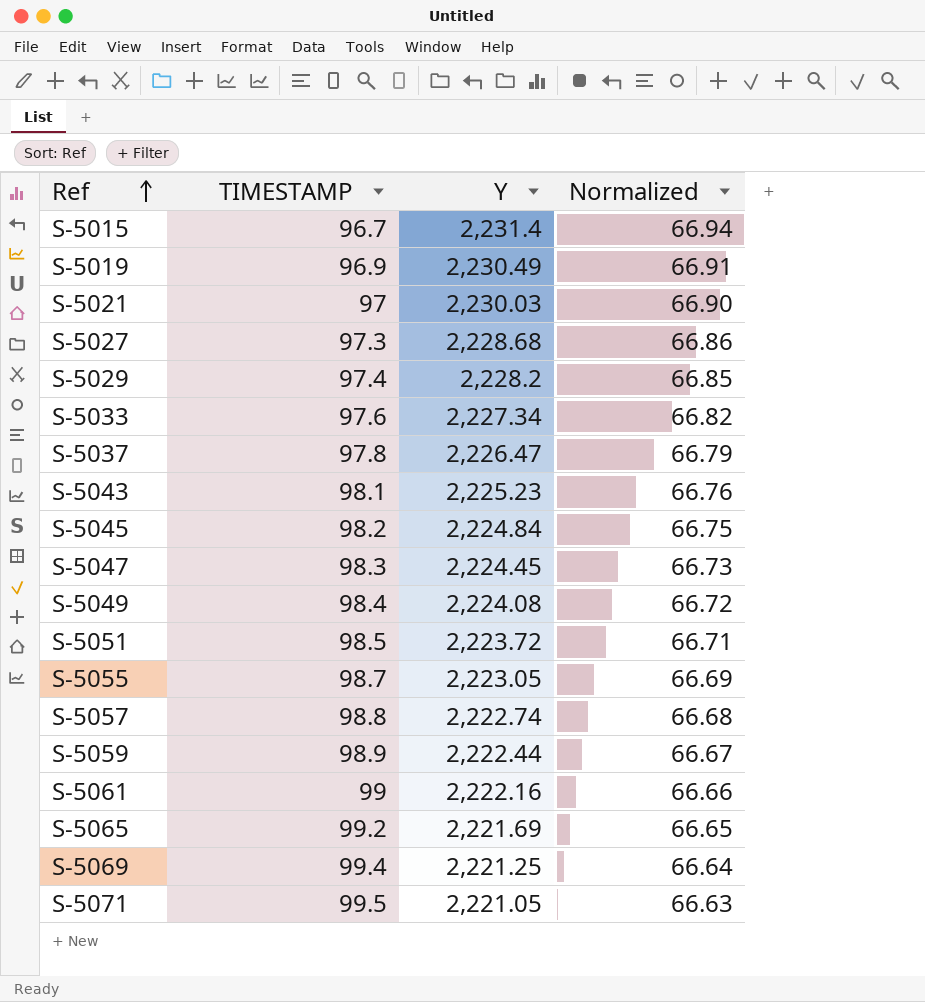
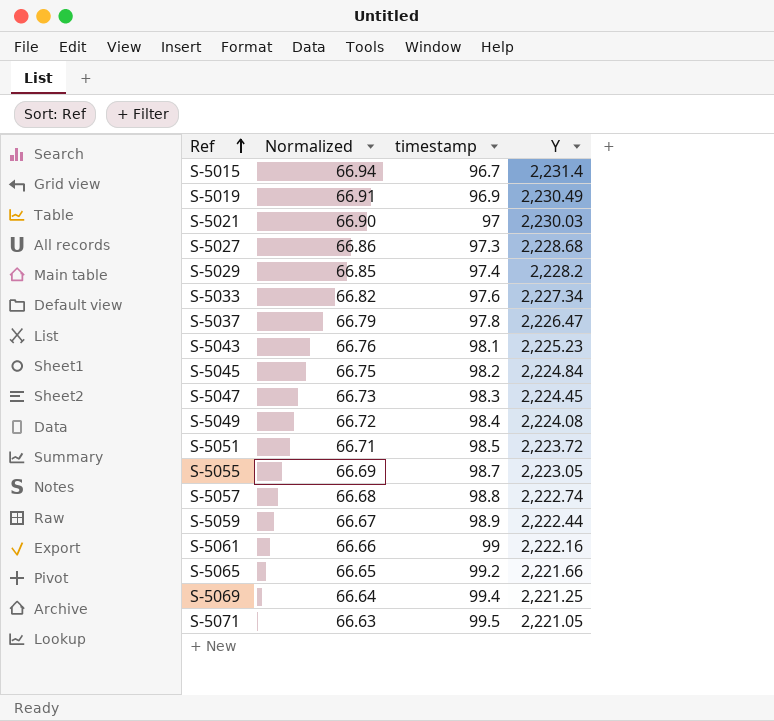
column Normalized | position: 4 -> 2
column name: TIMESTAMP -> timestamp
S-5065 | Y: 2,221.69 -> 2,221.66

